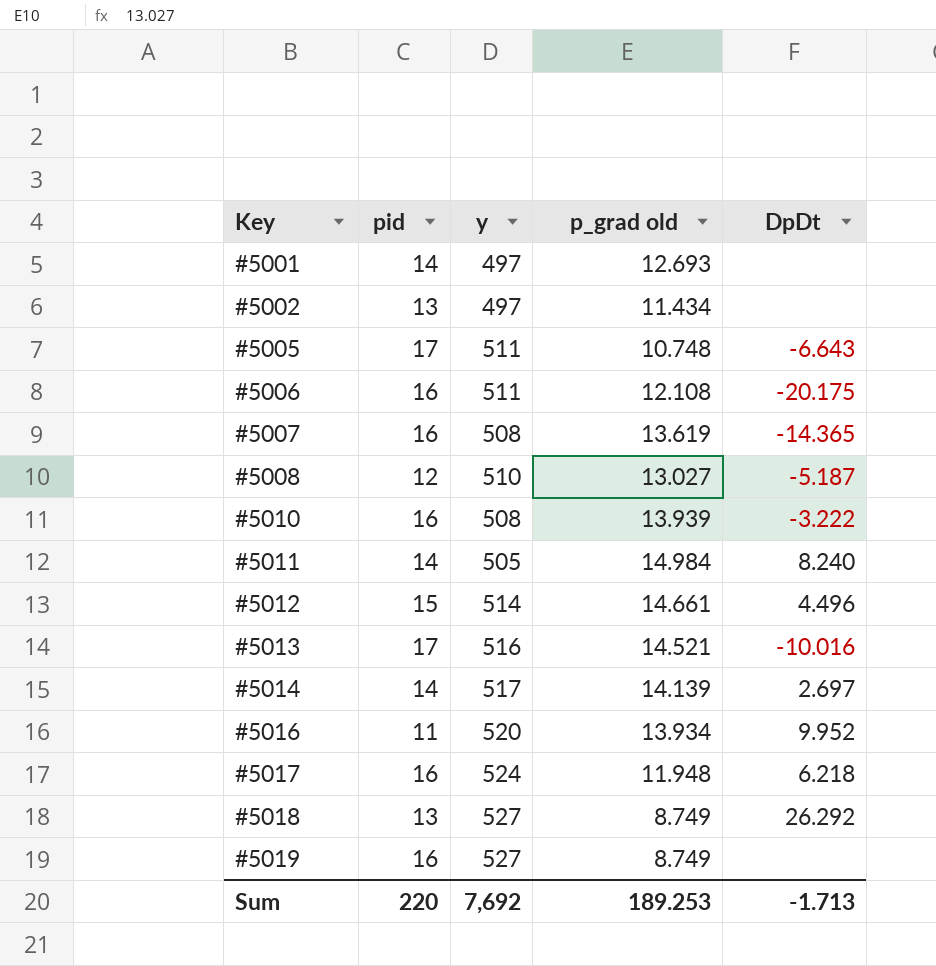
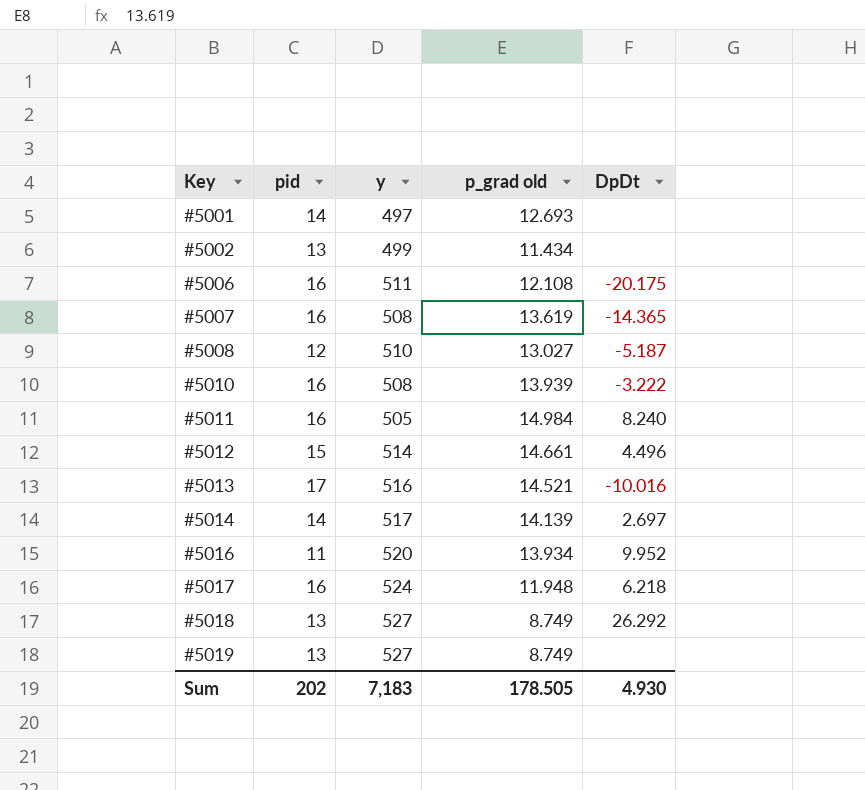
row #5005: 17 | 511 | 10.748 | -6.643 -> none
#5002 | y: 497 -> 499
#5011 | pid: 14 -> 16
#5019 | pid: 16 -> 13
Sum | pid: 220 -> 202
Sum | y: 7,692 -> 7,183
Sum | p_grad old: 189.253 -> 178.505
Sum | DpDt: -1.713 -> 4.930

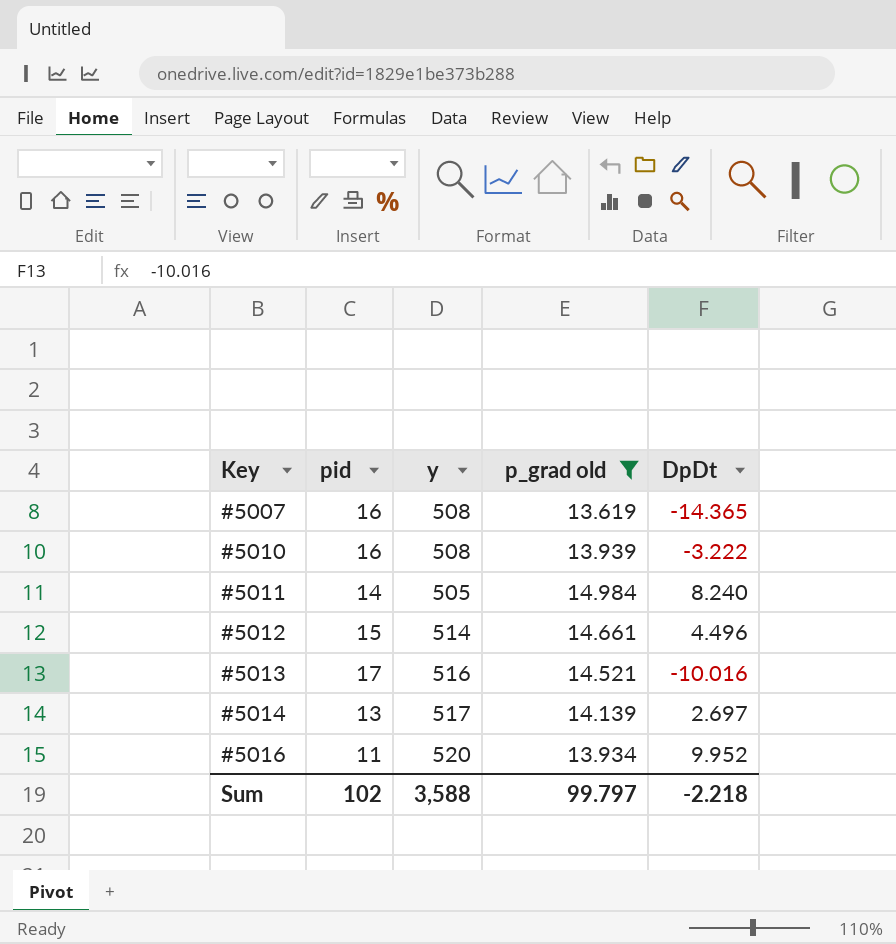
filter: none -> p_grad old >= 13.619
#5011 | pid: 16 -> 14
#5014 | pid: 14 -> 13
Sum | pid: 202 -> 102
Sum | y: 7,183 -> 3,588
Sum | p_grad old: 178.505 -> 99.797
Sum | DpDt: 4.930 -> -2.218

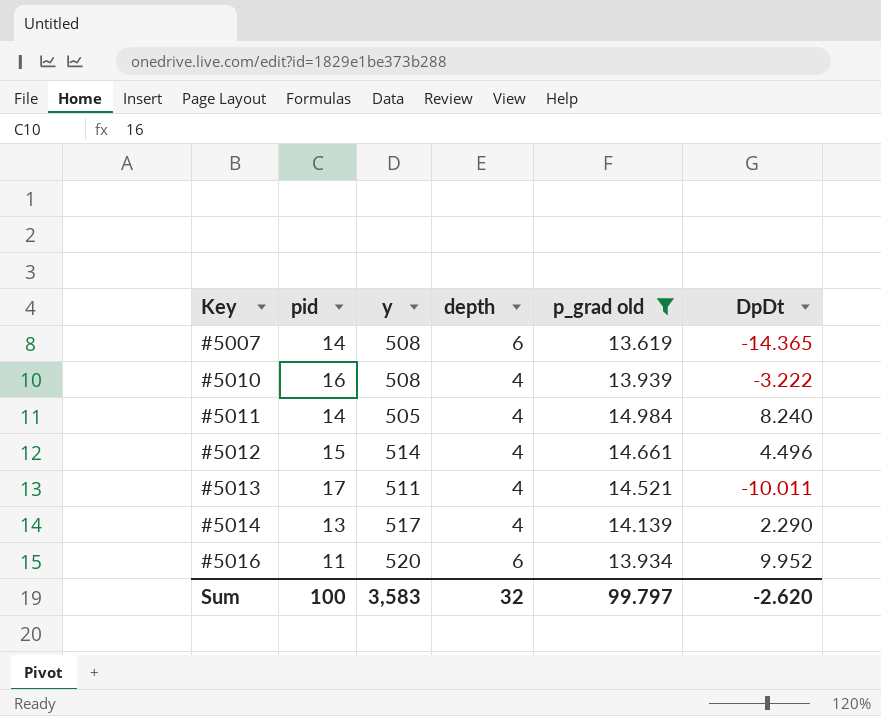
column depth | position: none -> 4
#5007 | pid: 16 -> 14
#5013 | y: 516 -> 511
#5013 | DpDt: -10.016 -> -10.011
#5014 | DpDt: 2.697 -> 2.290
Sum | pid: 102 -> 100
Sum | y: 3,588 -> 3,583
Sum | DpDt: -2.218 -> -2.620

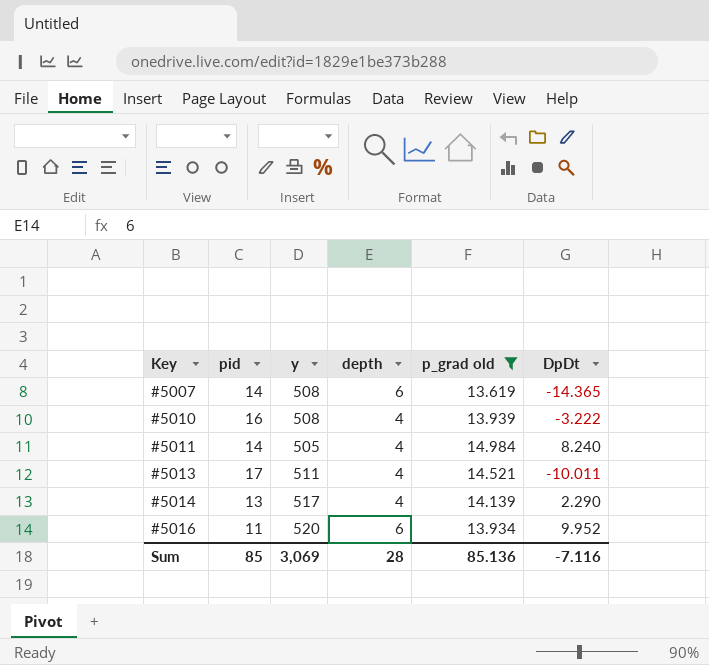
row #5012: 15 | 514 | 4 | 14.661 | 4.496 -> none
Sum | pid: 100 -> 85
Sum | y: 3,583 -> 3,069
Sum | depth: 32 -> 28
Sum | p_grad old: 99.797 -> 85.136
Sum | DpDt: -2.620 -> -7.116

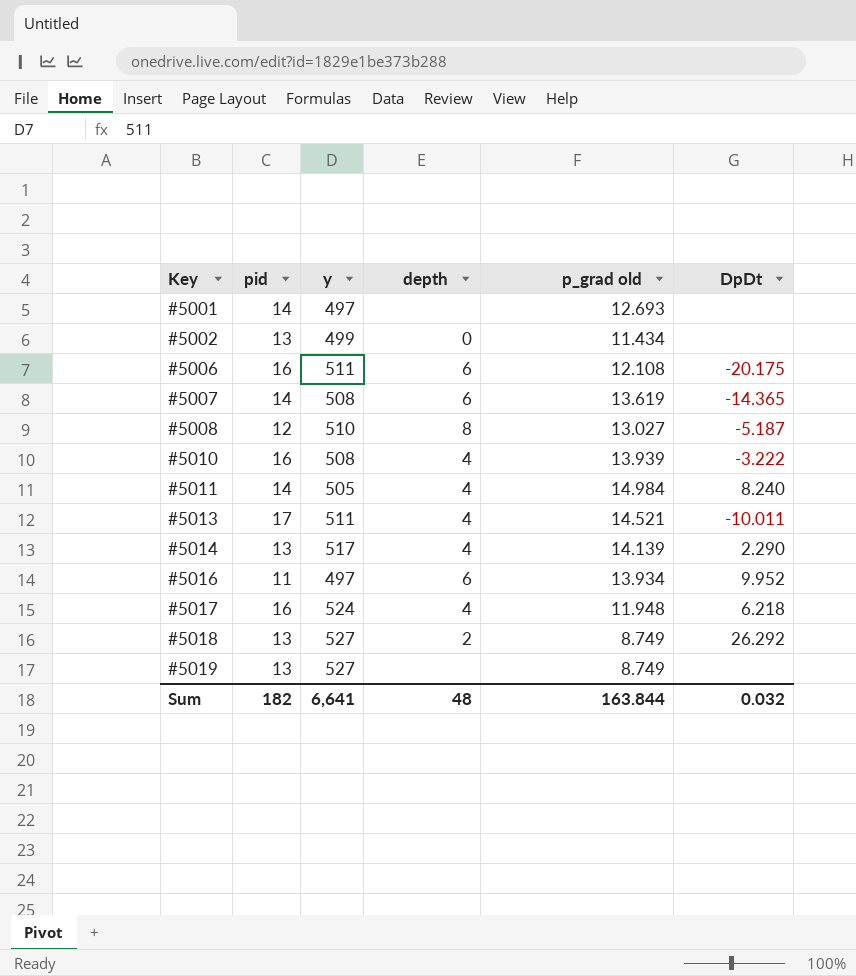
filter: p_grad old >= 13.619 -> none
#5016 | y: 520 -> 497
Sum | pid: 85 -> 182
Sum | y: 3,069 -> 6,641
Sum | depth: 28 -> 48
Sum | p_grad old: 85.136 -> 163.844
Sum | DpDt: -7.116 -> 0.032

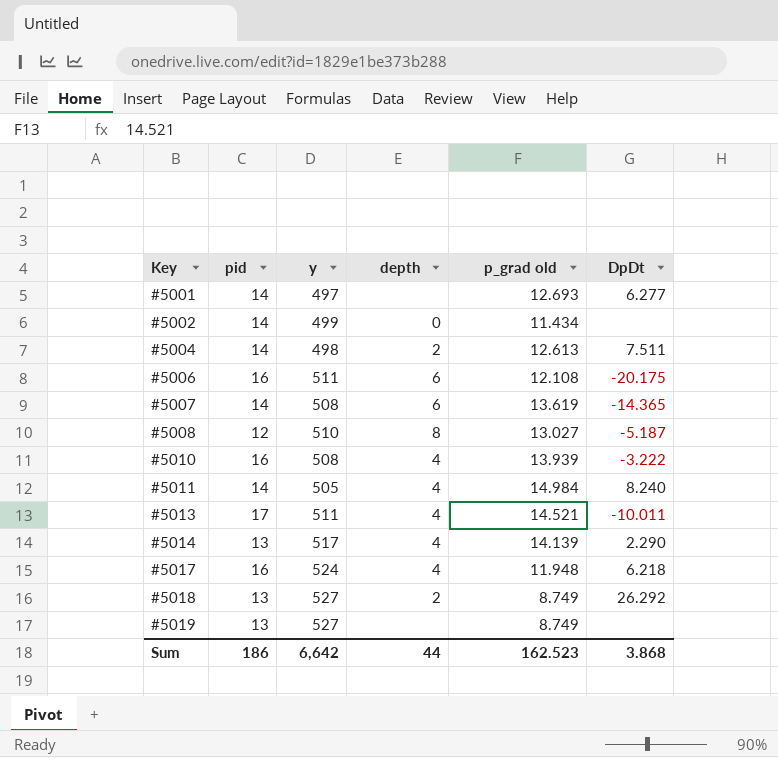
row #5016: 11 | 497 | 6 | 13.934 | 9.952 -> none
#5001 | DpDt: none -> 6.277
#5002 | pid: 13 -> 14
row #5004: none -> 14 | 498 | 2 | 12.613 | 7.511
Sum | pid: 182 -> 186
Sum | y: 6,641 -> 6,642
Sum | depth: 48 -> 44
Sum | p_grad old: 163.844 -> 162.523
Sum | DpDt: 0.032 -> 3.868

